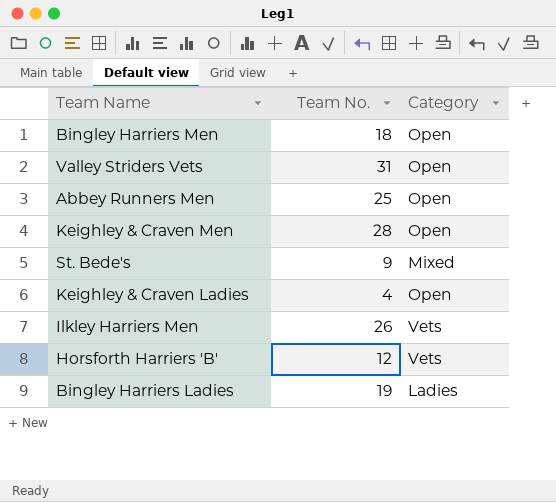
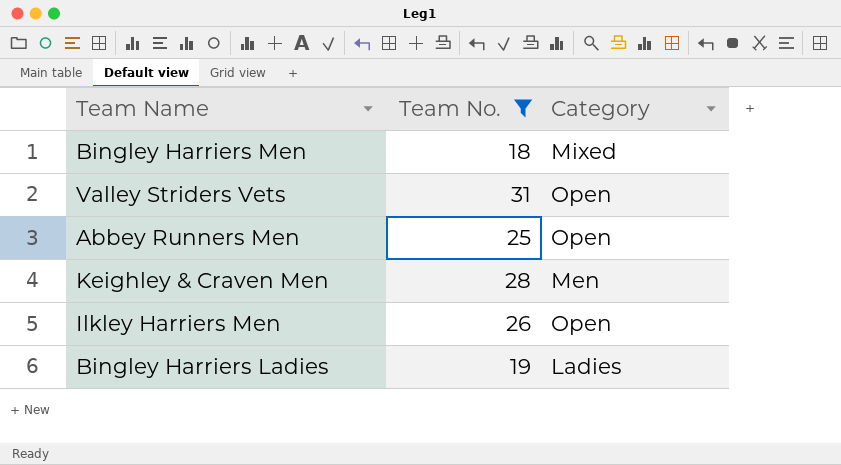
filter: none -> Team No. >= 18
Bingley Harriers Men | Category: Open -> Mixed
Keighley & Craven Men | Category: Open -> Men
Ilkley Harriers Men | Category: Vets -> Open

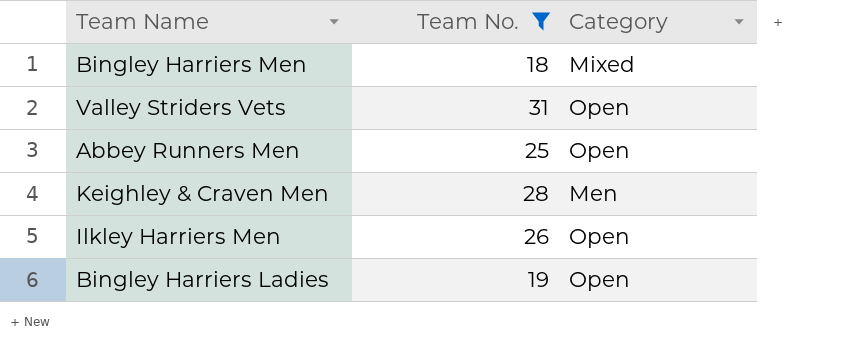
Bingley Harriers Ladies | Category: Ladies -> Open

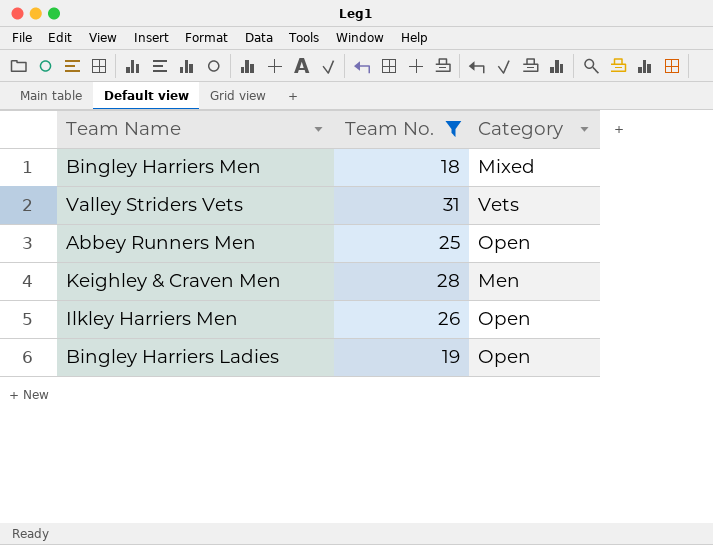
Valley Striders Vets | Category: Open -> Vets

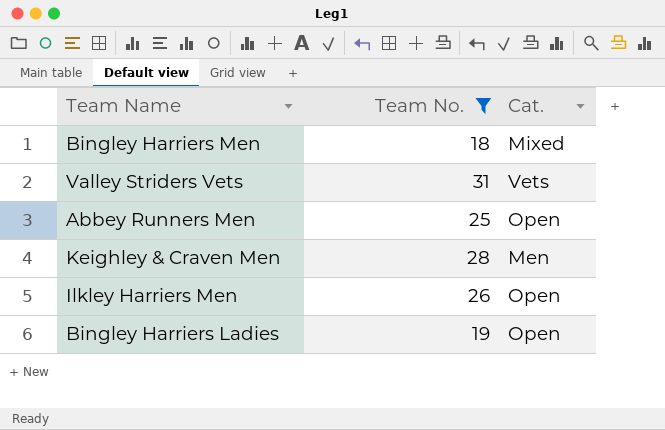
column name: Category -> Cat.

